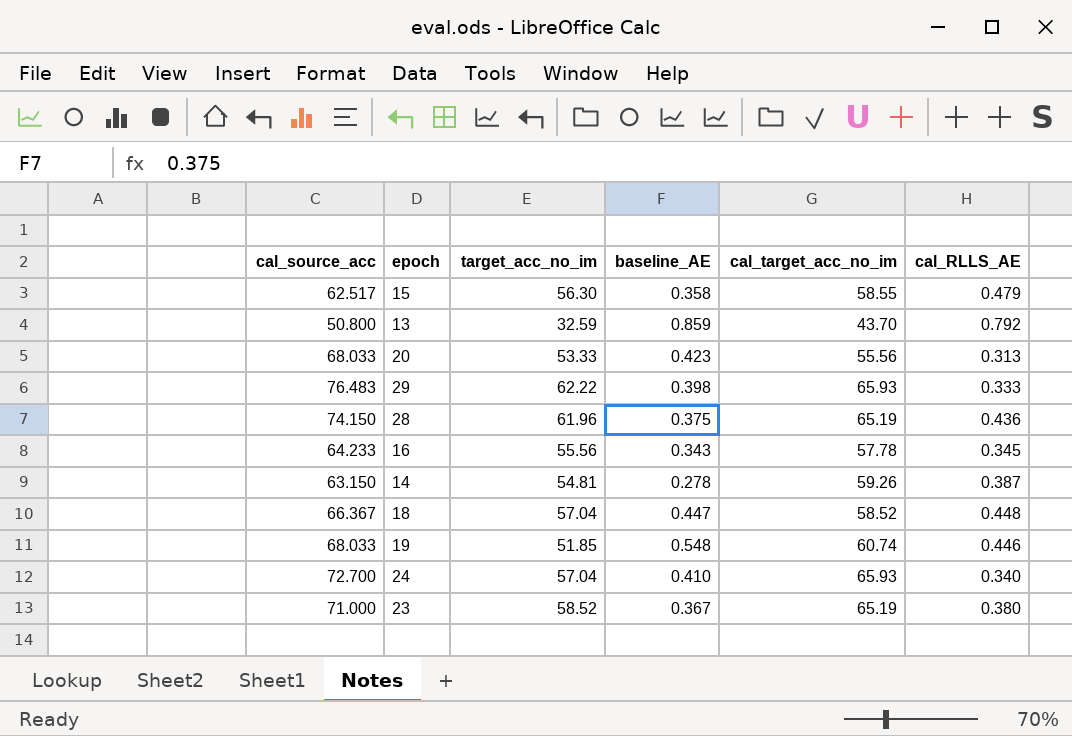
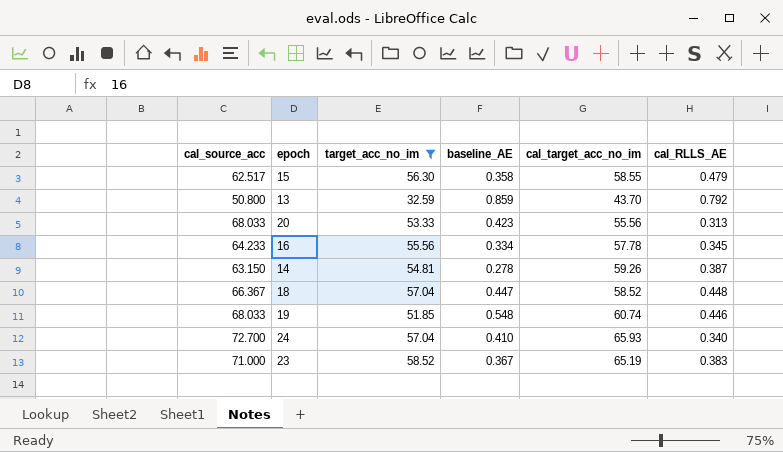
filter: none -> target_acc_no_im <= 58.52
16 | baseline_AE: 0.343 -> 0.334
23 | cal_RLLS_AE: 0.380 -> 0.383

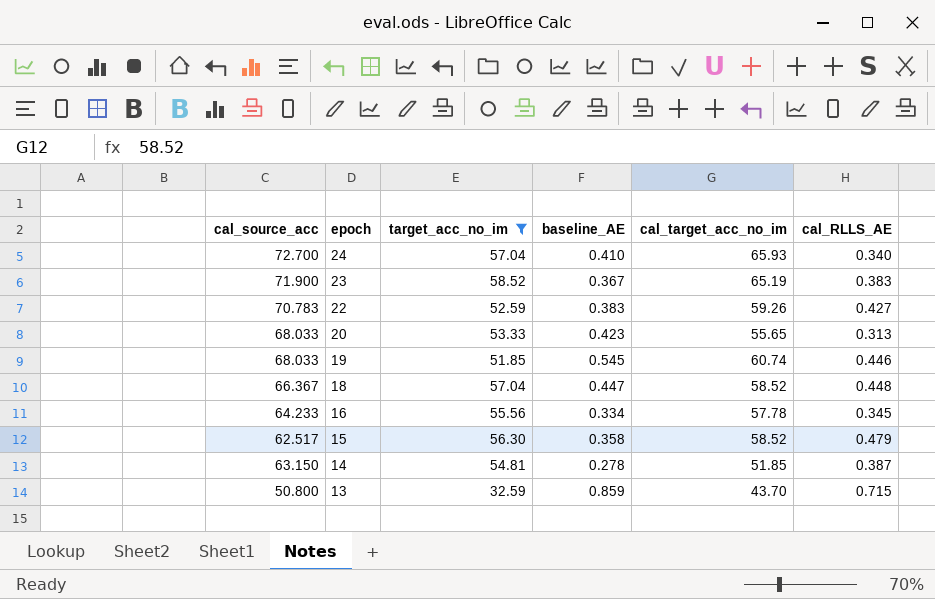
row order: none -> epoch descending
23 | cal_source_acc: 71.000 -> 71.900
row 22: none -> 70.783 | 52.59 | 0.383 | 59.26 | 0.427
20 | cal_target_acc_no_im: 55.56 -> 55.65
19 | baseline_AE: 0.548 -> 0.545
15 | cal_target_acc_no_im: 58.55 -> 58.52
14 | cal_target_acc_no_im: 59.26 -> 51.85
13 | cal_RLLS_AE: 0.792 -> 0.715

